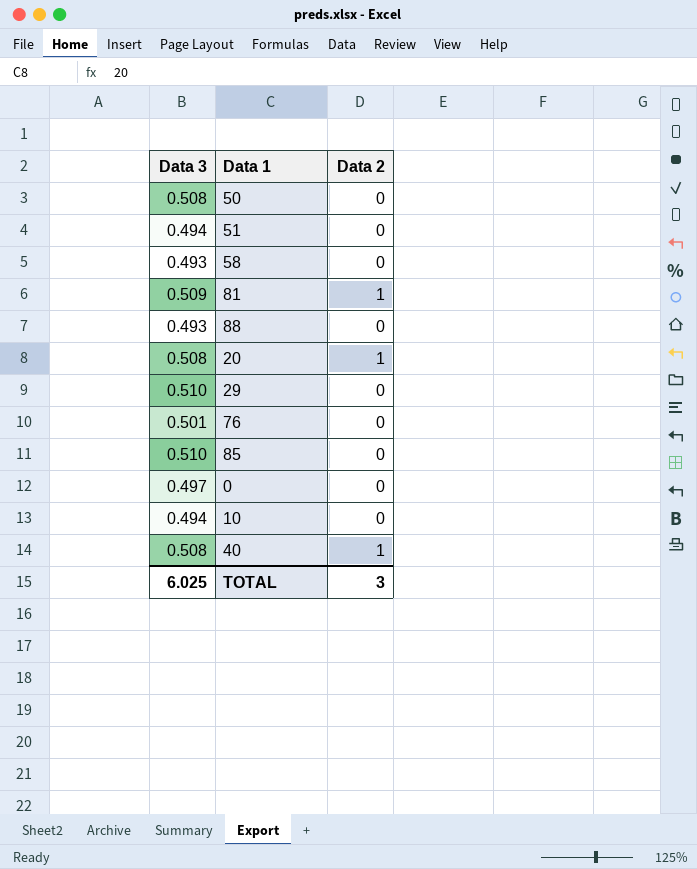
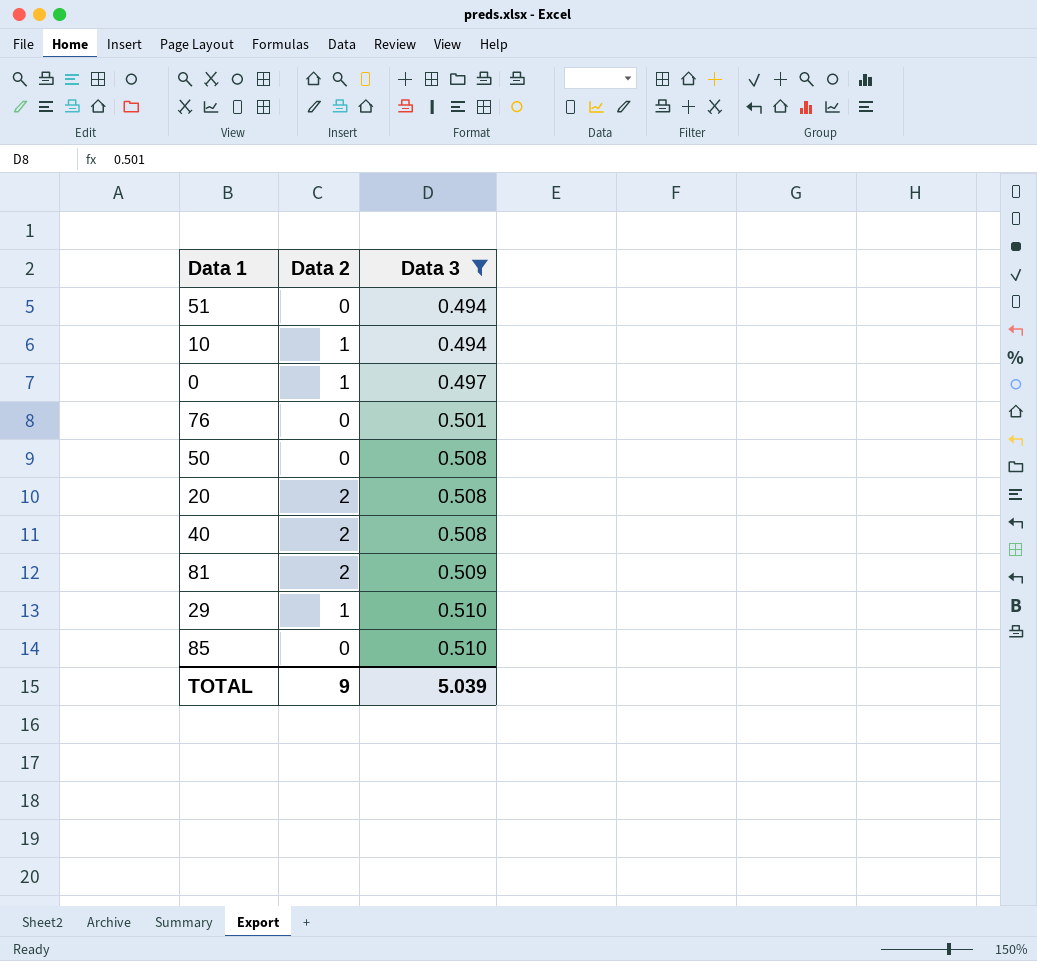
filter: none -> Data 3 != 0.493
row order: none -> Data 3 ascending
column Data 3 | position: 1 -> 3
10 | Data 2: 0 -> 1
0 | Data 2: 0 -> 1
20 | Data 2: 1 -> 2
40 | Data 2: 1 -> 2
81 | Data 2: 1 -> 2
29 | Data 2: 0 -> 1
TOTAL | Data 2: 3 -> 9
TOTAL | Data 3: 6.025 -> 5.039

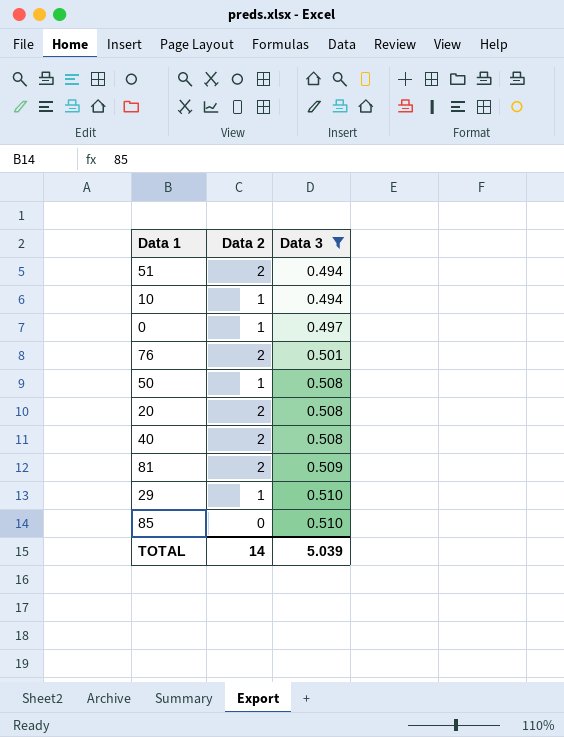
51 | Data 2: 0 -> 2
76 | Data 2: 0 -> 2
50 | Data 2: 0 -> 1
TOTAL | Data 2: 9 -> 14

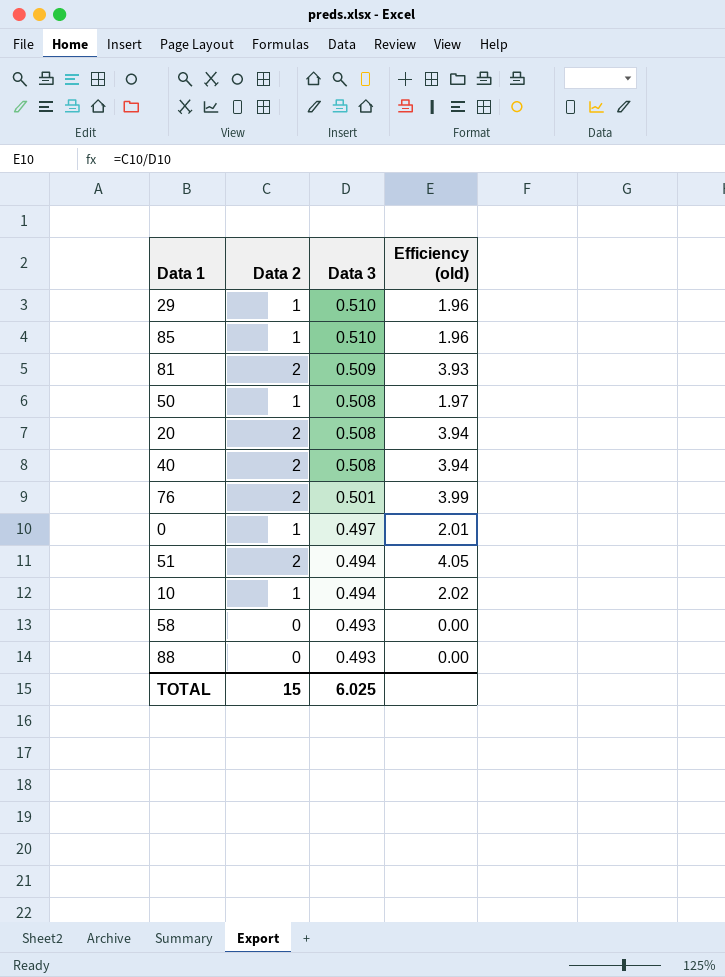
filter: Data 3 != 0.493 -> none
row order: Data 3 ascending -> Data 3 descending
column Efficiency (old) | formula: none -> [Data 2] / [Data 3]
85 | Data 2: 0 -> 1
TOTAL | Data 2: 14 -> 15
TOTAL | Data 3: 5.039 -> 6.025

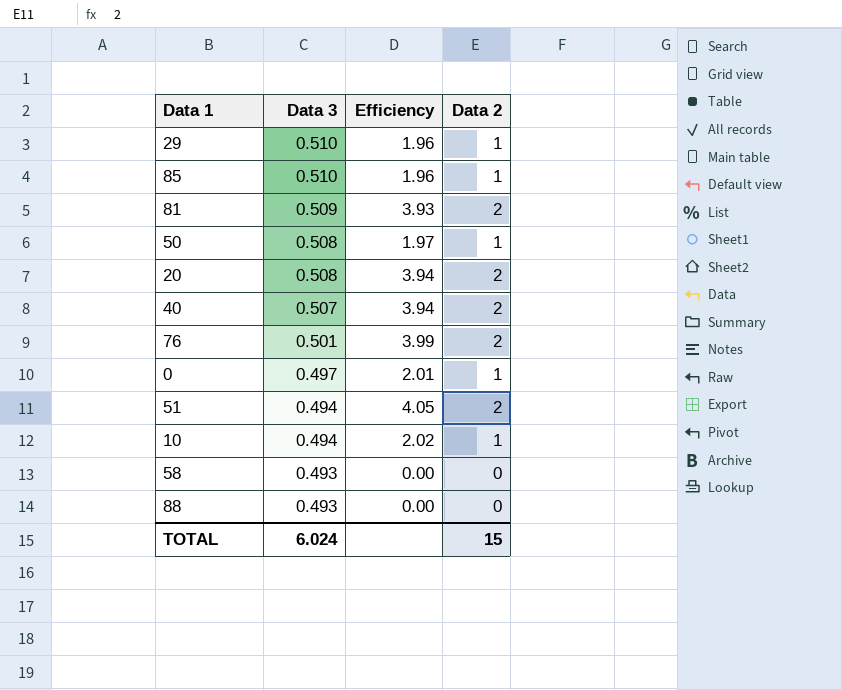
column name: Efficiency (old) -> Efficiency
column Data 2 | position: 2 -> 4
40 | Data 3: 0.508 -> 0.507
TOTAL | Data 3: 6.025 -> 6.024

